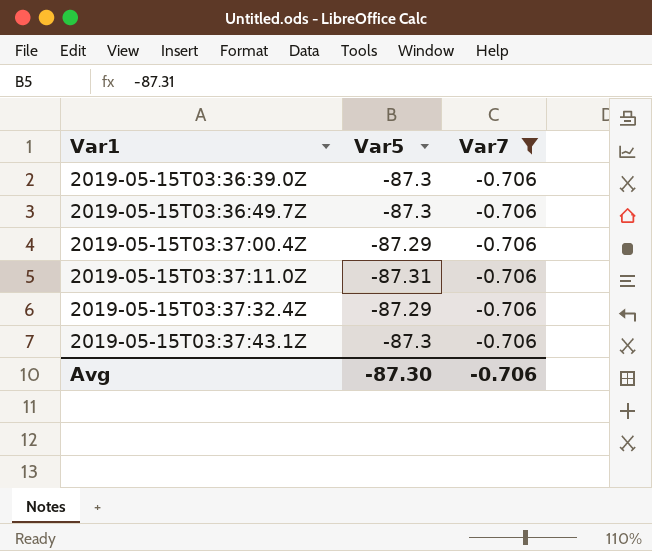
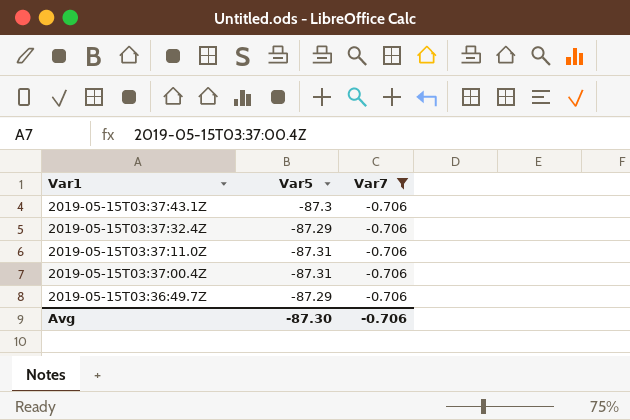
row order: Var1 ascending -> Var1 descending
row 2019-05-15T03:36:39.0Z: -87.3 | -0.706 -> none
2019-05-15T03:37:00.4Z | Var5: -87.29 -> -87.31
2019-05-15T03:36:49.7Z | Var5: -87.3 -> -87.29

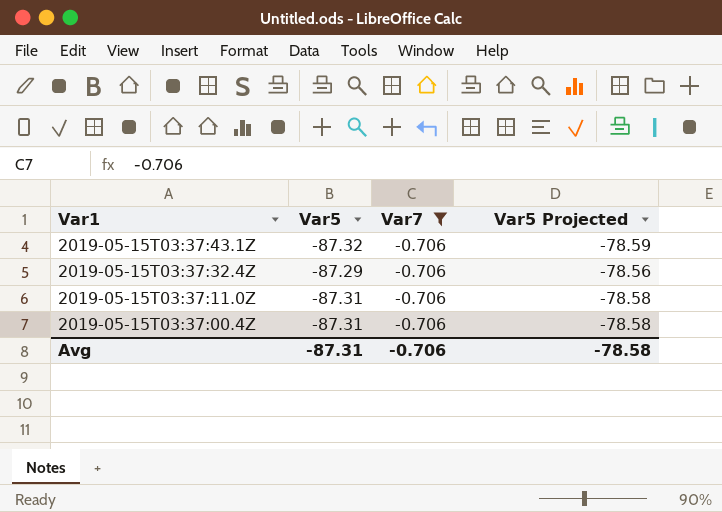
column Var5 Projected | formula: none -> [Var5] * 0.9
row 2019-05-15T03:36:49.7Z: -87.29 | -0.706 -> none
2019-05-15T03:37:43.1Z | Var5: -87.3 -> -87.32
Avg | Var5: -87.30 -> -87.31

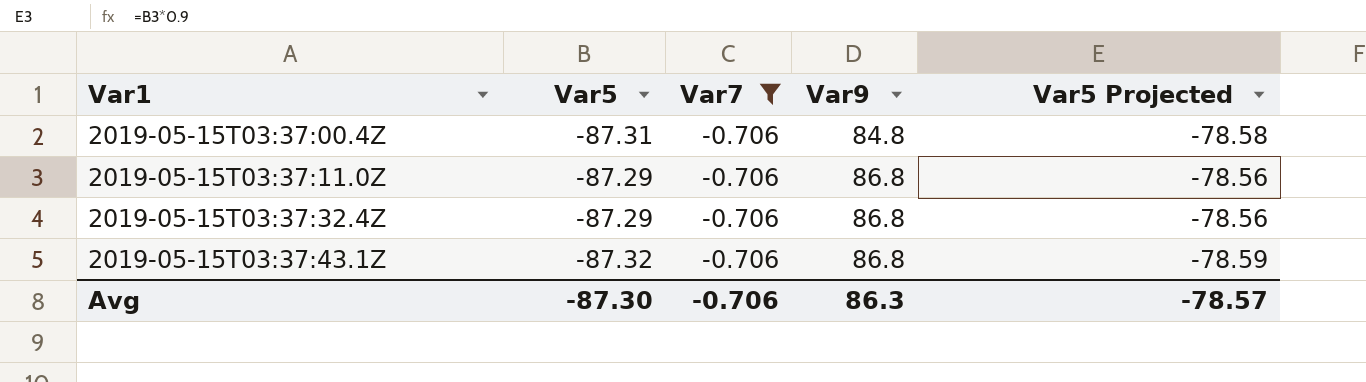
row order: Var1 descending -> Var1 ascending
column Var9 | position: none -> 4
2019-05-15T03:37:11.0Z | Var5: -87.31 -> -87.29
2019-05-15T03:37:11.0Z | Var5 Projected: -78.58 -> -78.56
Avg | Var5: -87.31 -> -87.30
Avg | Var5 Projected: -78.58 -> -78.57

